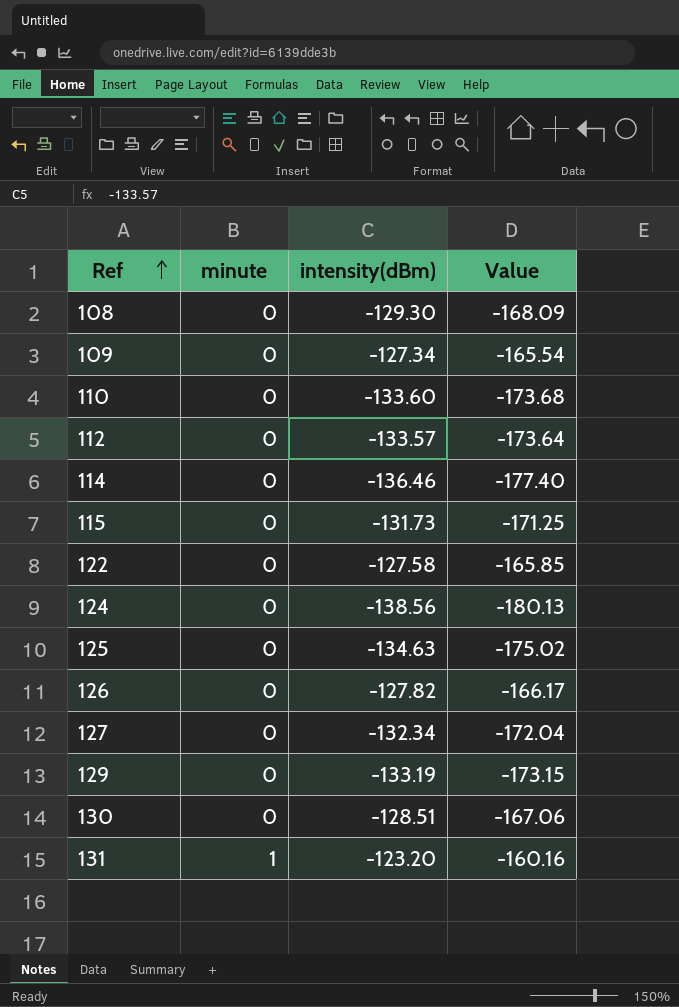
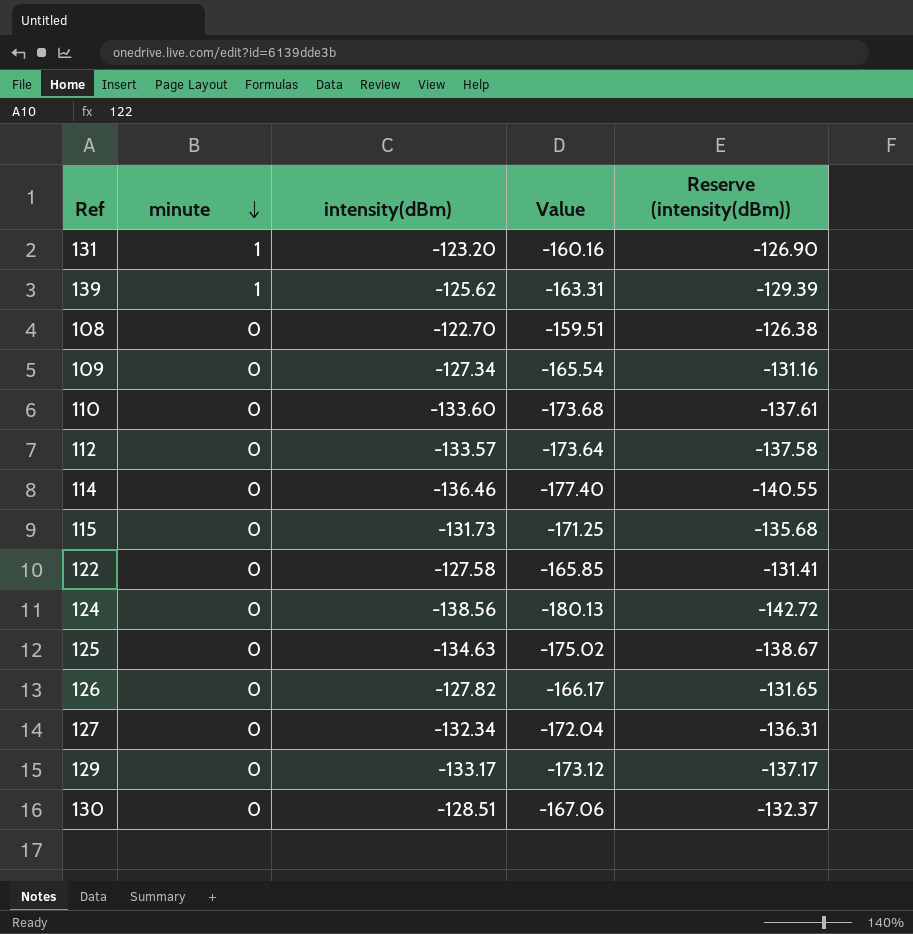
row order: Ref ascending -> minute descending
column Reserve (intensity(dBm)) | formula: none -> [intensity(dBm)] * 1.03
row 139: none -> 1 | -125.62 | -163.31 | -129.39
108 | intensity(dBm): -129.30 -> -122.70
108 | Value: -168.09 -> -159.51
129 | intensity(dBm): -133.19 -> -133.17
129 | Value: -173.15 -> -173.12

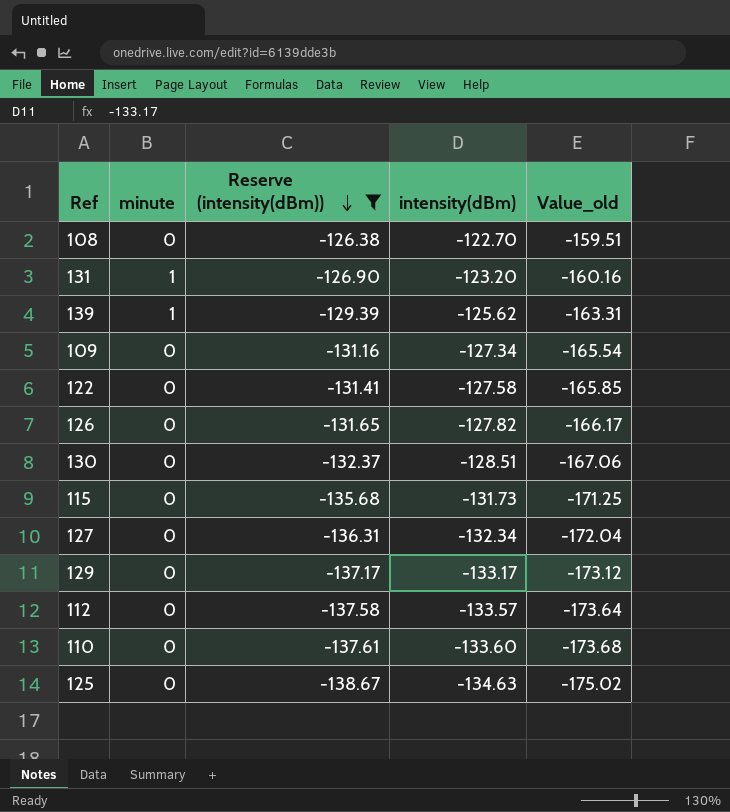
filter: none -> Reserve (intensity(dBm)) >= -138.67
row order: minute descending -> Reserve (intensity(dBm)) descending
column Reserve (intensity(dBm)) | position: 5 -> 3
column name: Value -> Value_old

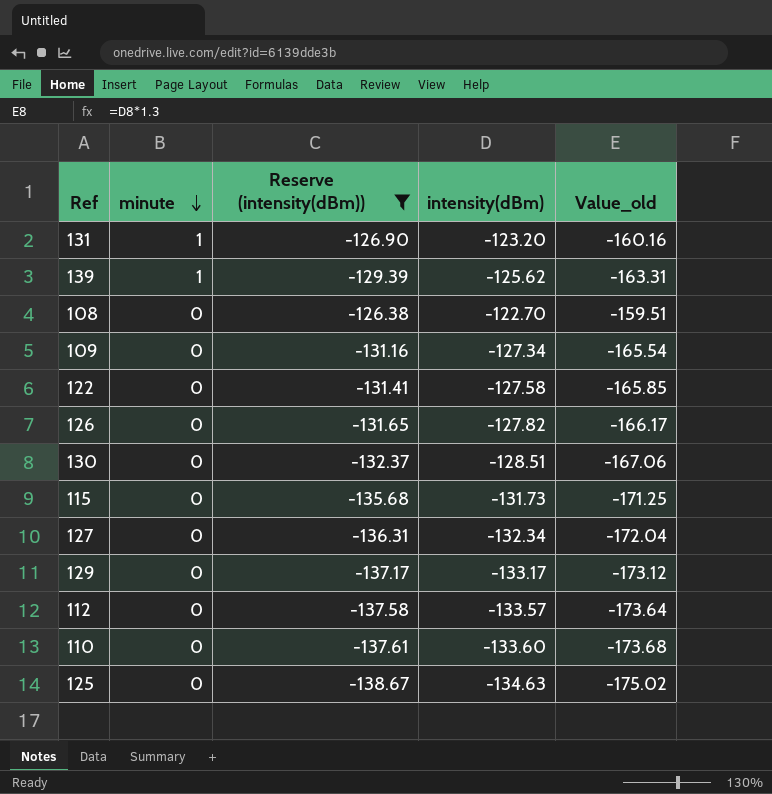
row order: Reserve (intensity(dBm)) descending -> minute descending

